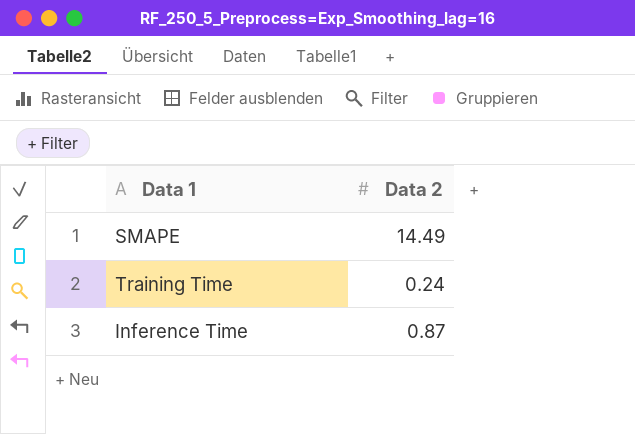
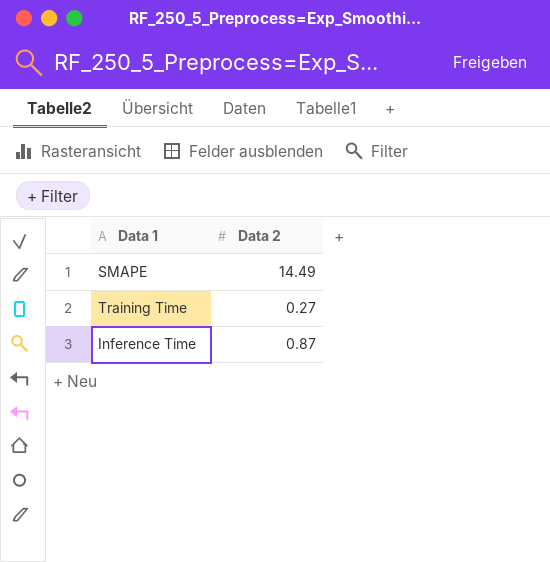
Training Time | Data 2: 0.24 -> 0.27

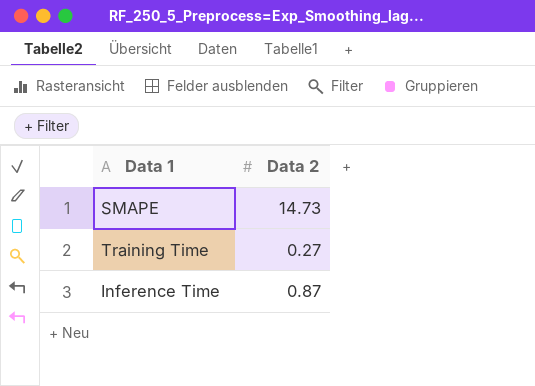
SMAPE | Data 2: 14.49 -> 14.73

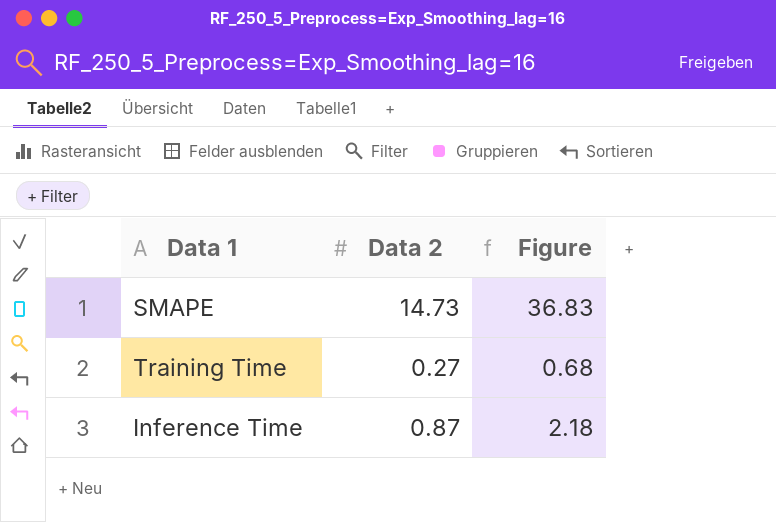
column Figure | formula: none -> [Data 2] * 2.5

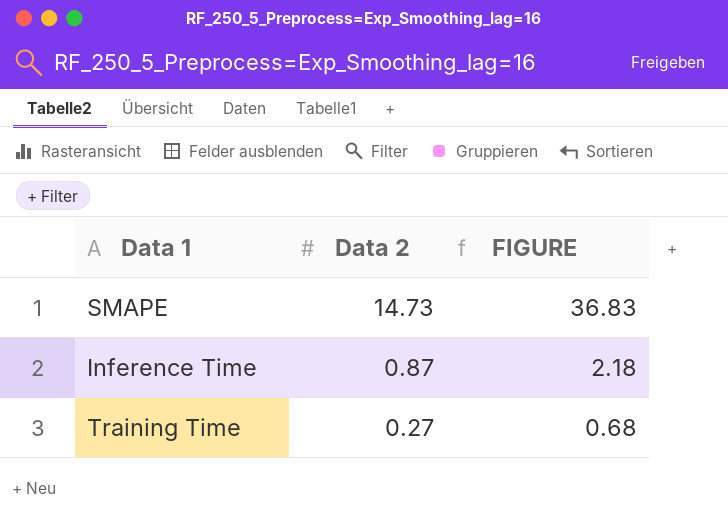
row order: none -> Data 2 descending
column name: Figure -> FIGURE

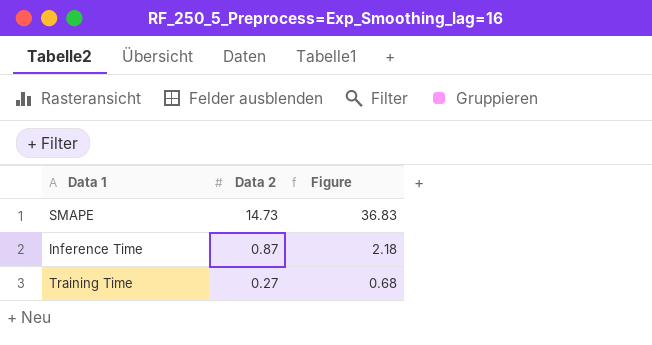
column name: FIGURE -> Figure

